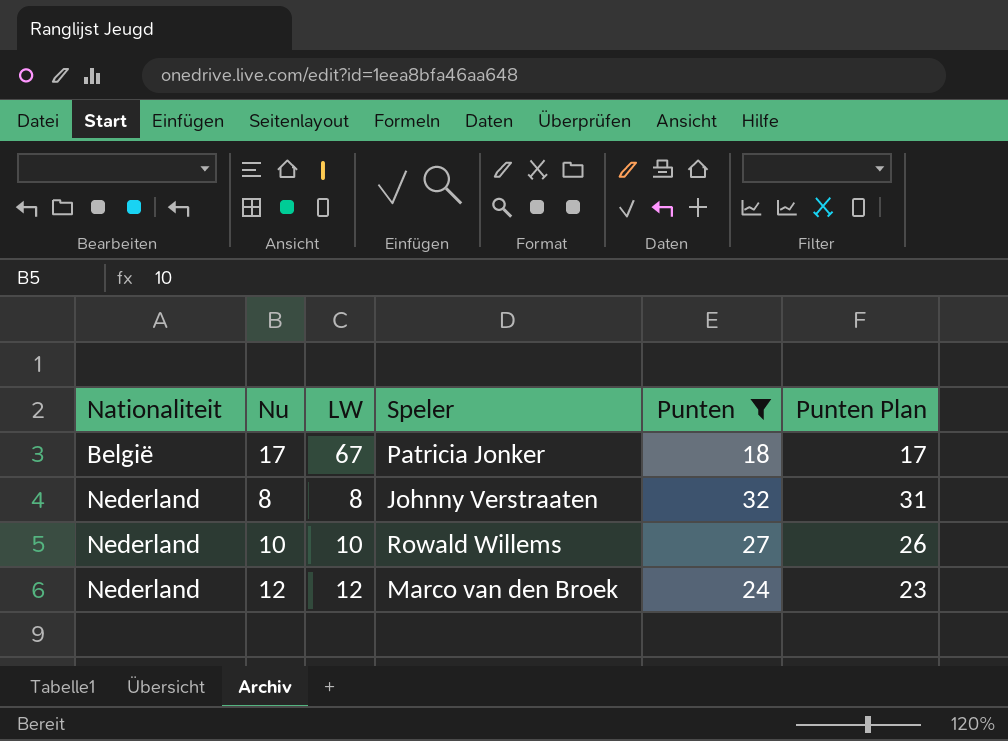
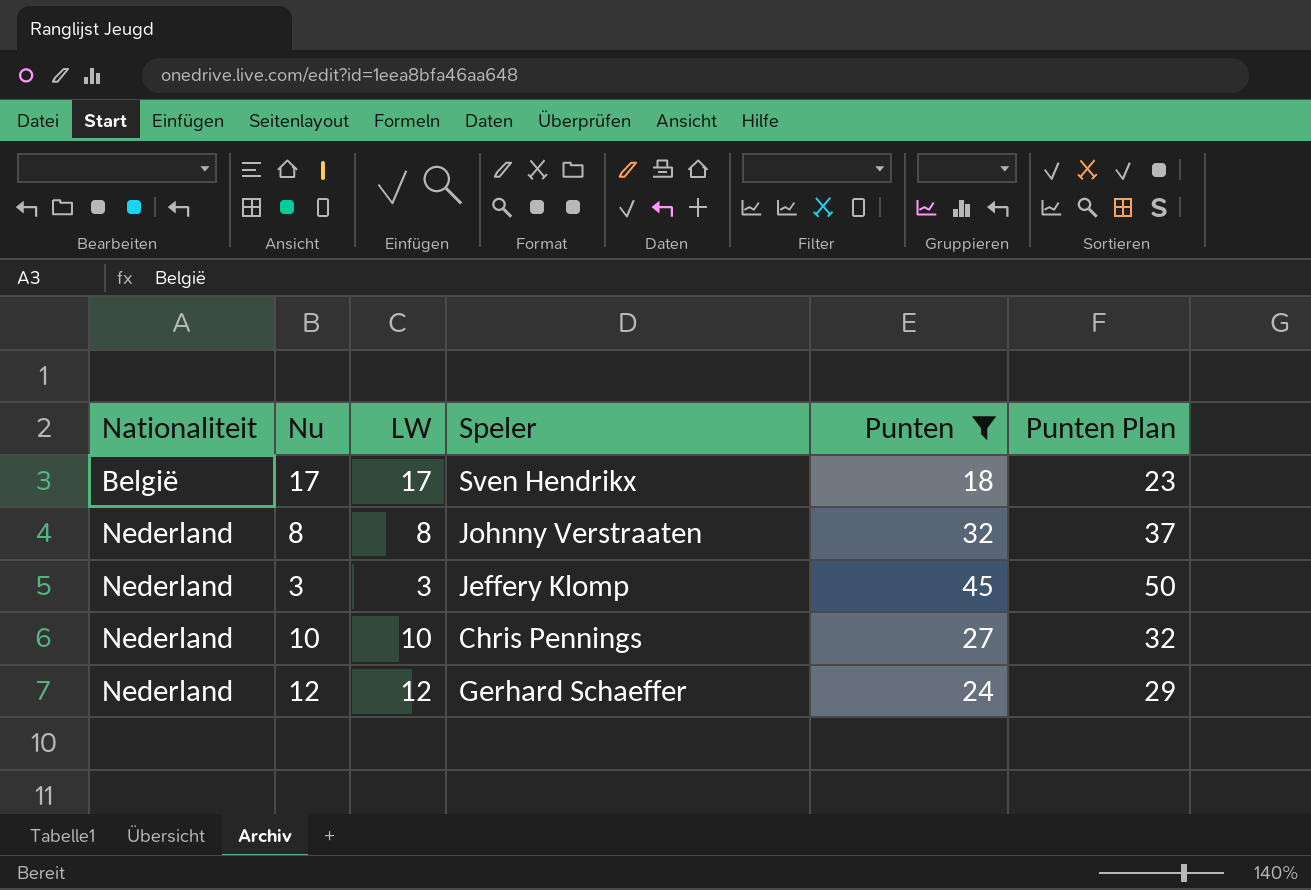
column Punten Plan | formula: [Punten] - 1 -> [Punten] + 5
17 | LW: 67 -> 17
17 | Speler: Patricia Jonker -> Sven Hendrikx
row 3: none -> Nederland | 3 | Jeffery Klomp | 45 | 50
10 | Speler: Rowald Willems -> Chris Pennings
12 | Speler: Marco van den Broek -> Gerhard Schaeffer

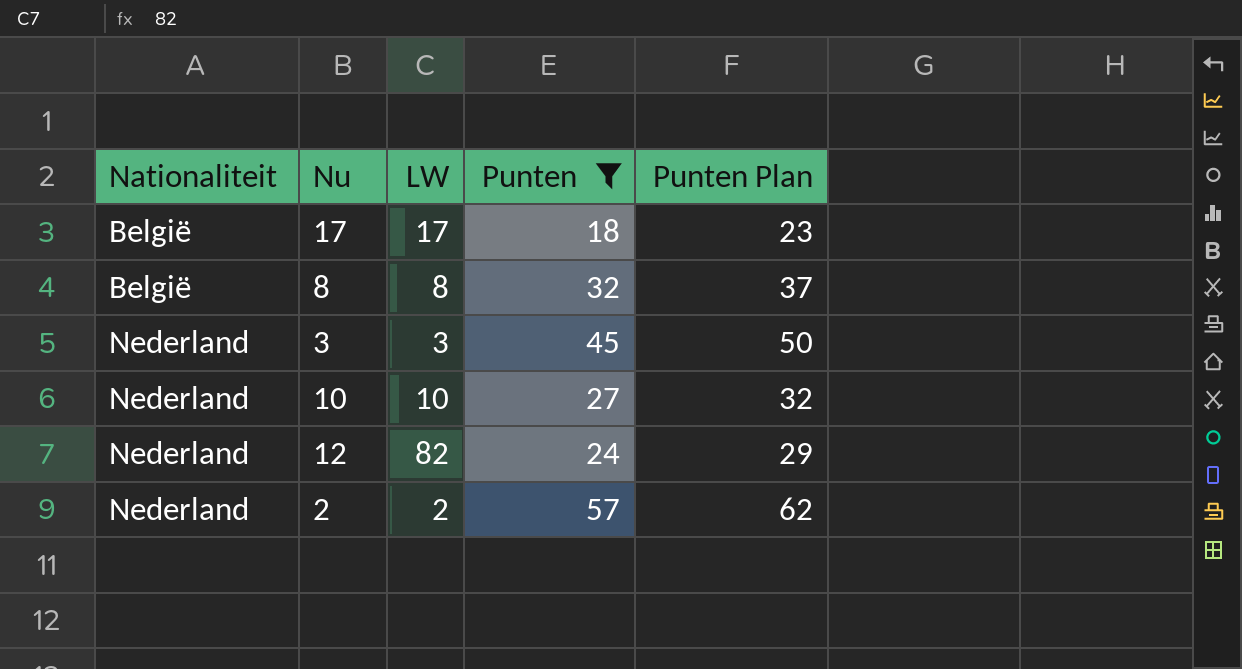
column Speler | position: 4 -> none
8 | Nationaliteit: Nederland -> België
12 | LW: 12 -> 82
row 2: none -> Nederland | 2 | 57 | 62

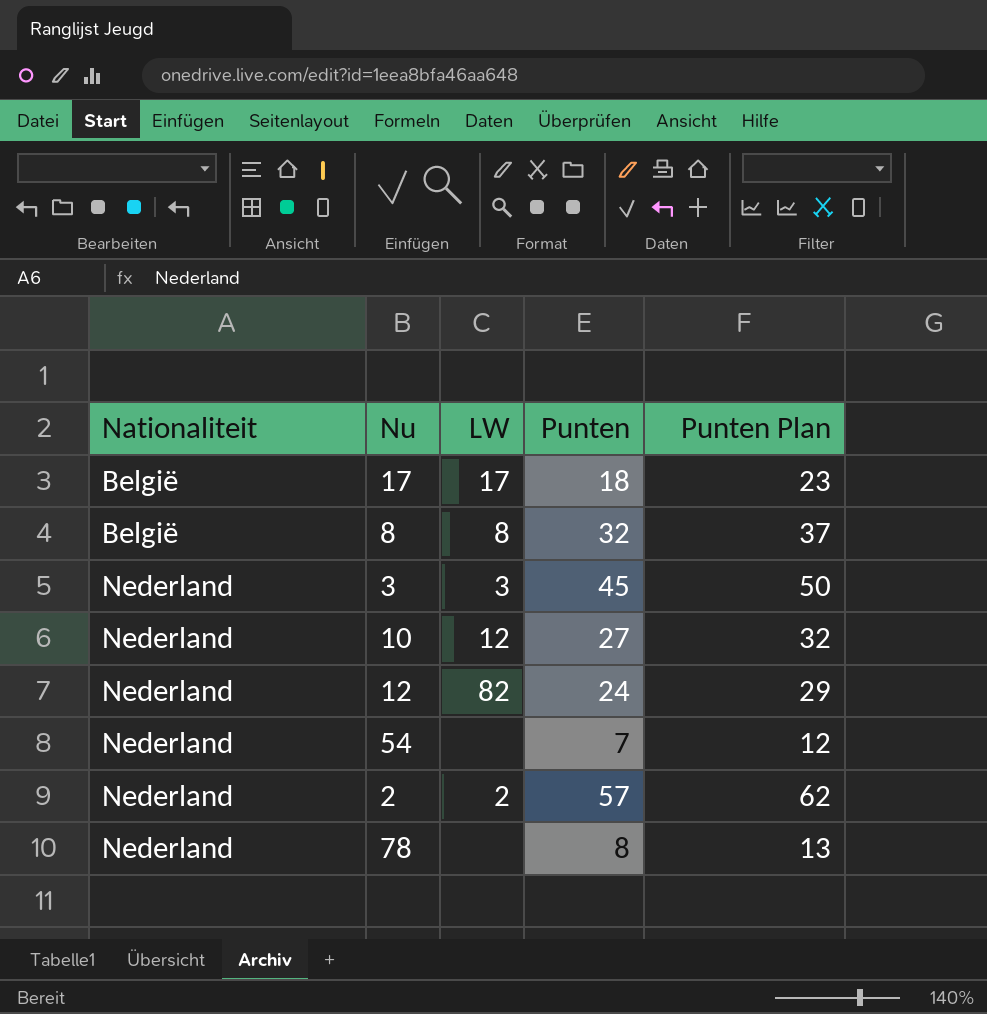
filter: Punten >= 18 -> none
10 | LW: 10 -> 12

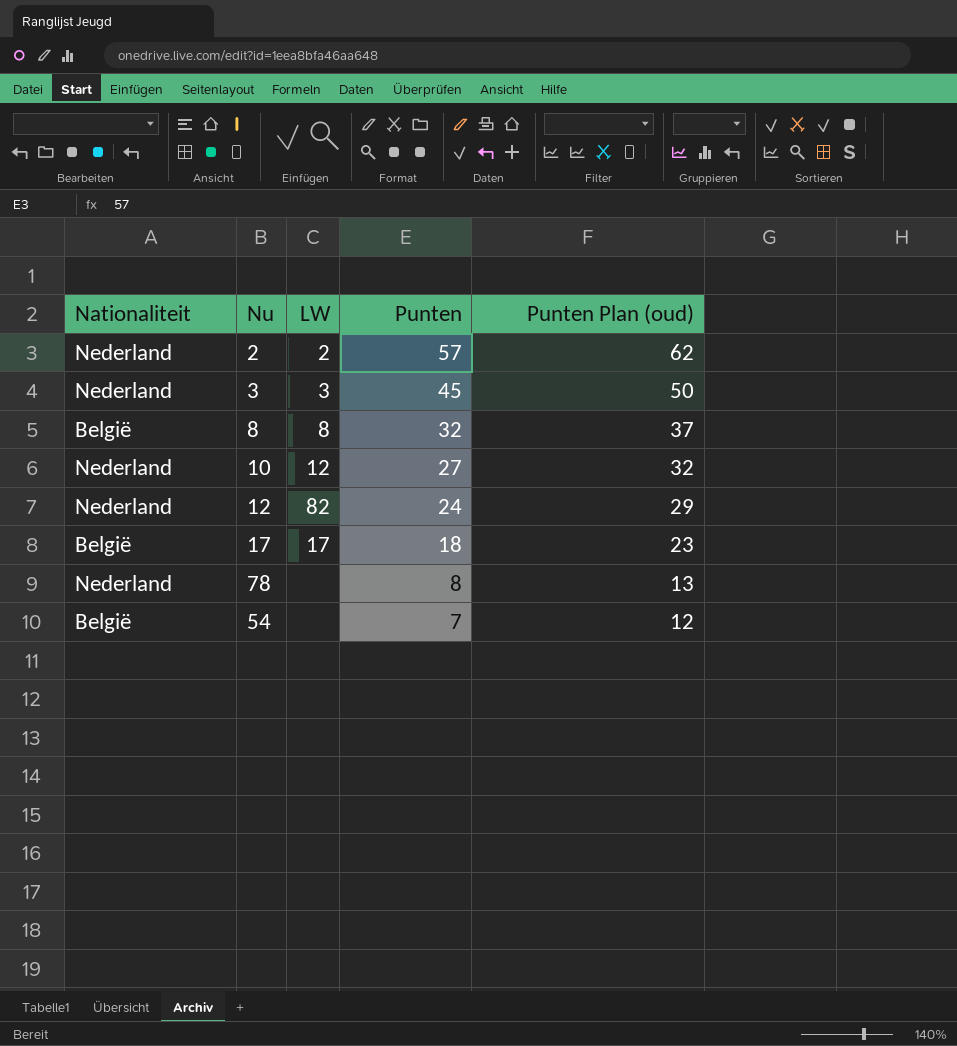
row order: Nationaliteit ascending -> Punten descending
column name: Punten Plan -> Punten Plan (oud)
54 | Nationaliteit: Nederland -> België

